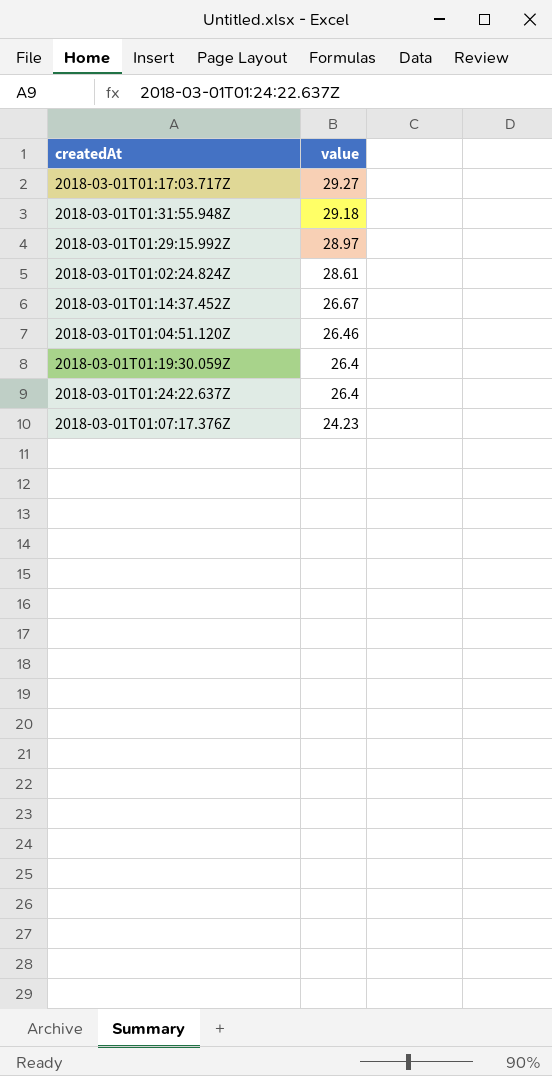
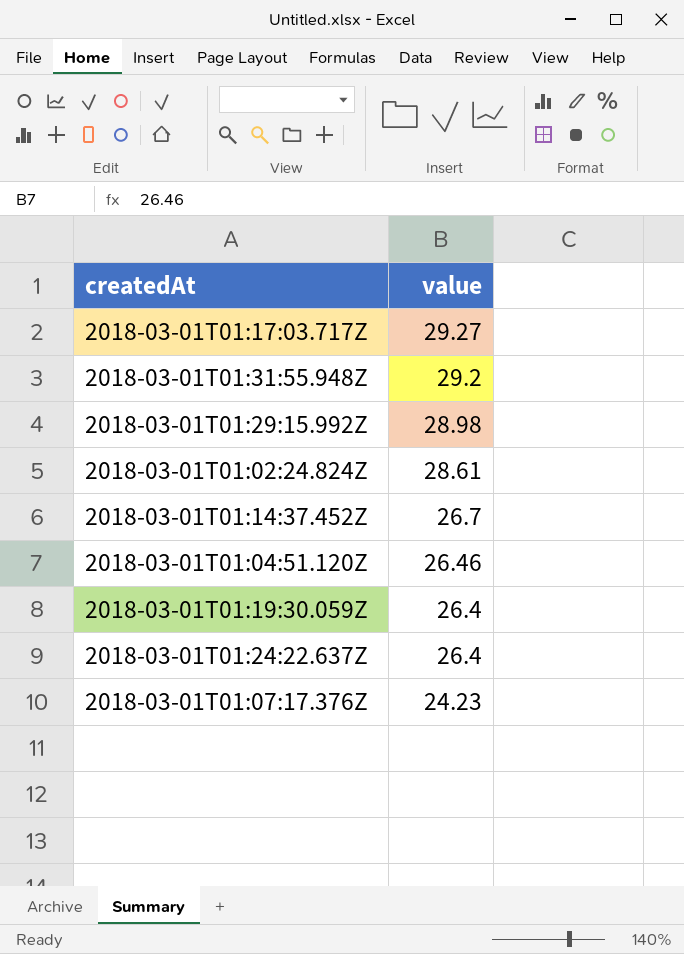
2018-03-01T01:31:55.948Z | value: 29.18 -> 29.2
2018-03-01T01:29:15.992Z | value: 28.97 -> 28.98
2018-03-01T01:14:37.452Z | value: 26.67 -> 26.7

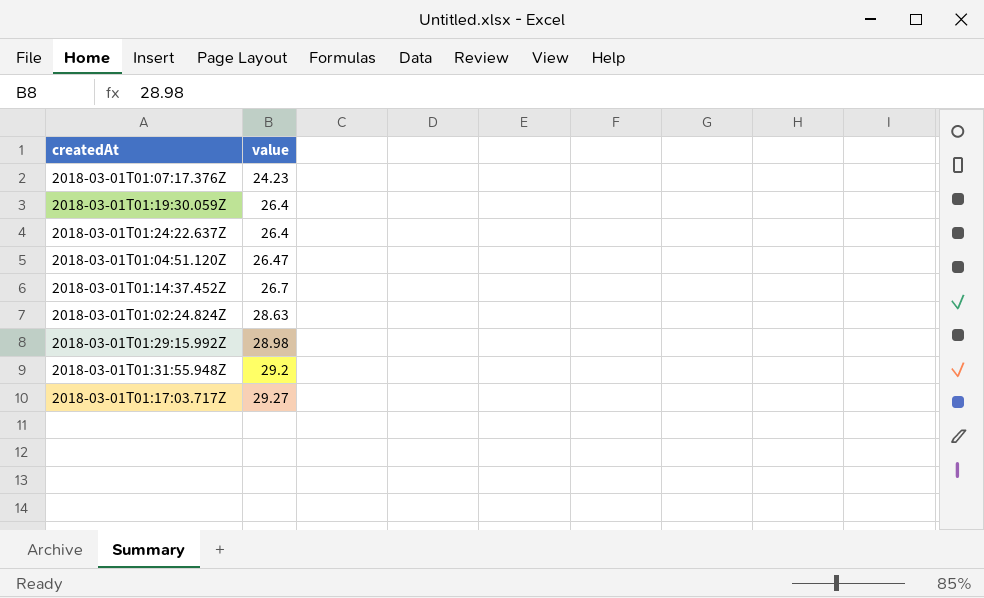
row order: value descending -> value ascending
2018-03-01T01:04:51.120Z | value: 26.46 -> 26.47
2018-03-01T01:02:24.824Z | value: 28.61 -> 28.63

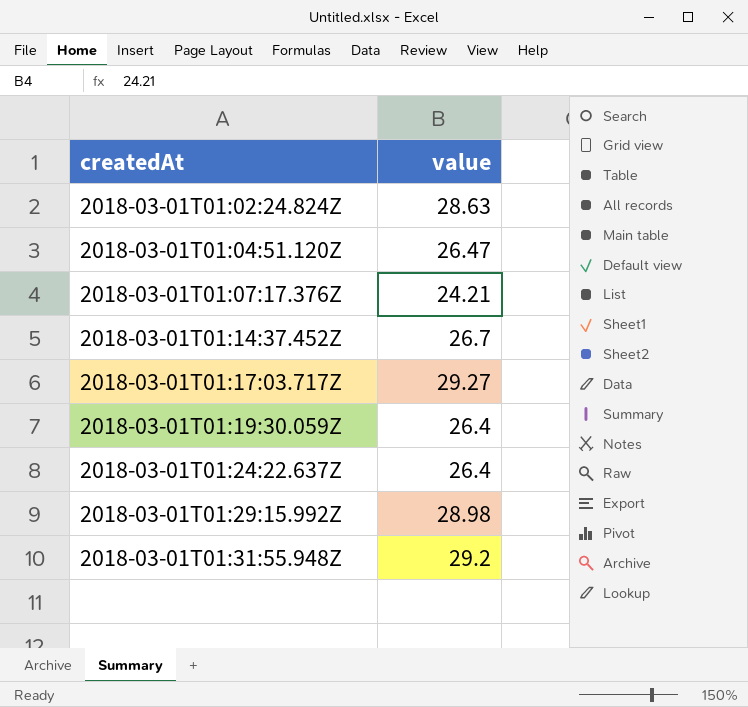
row order: value ascending -> createdAt ascending
2018-03-01T01:07:17.376Z | value: 24.23 -> 24.21

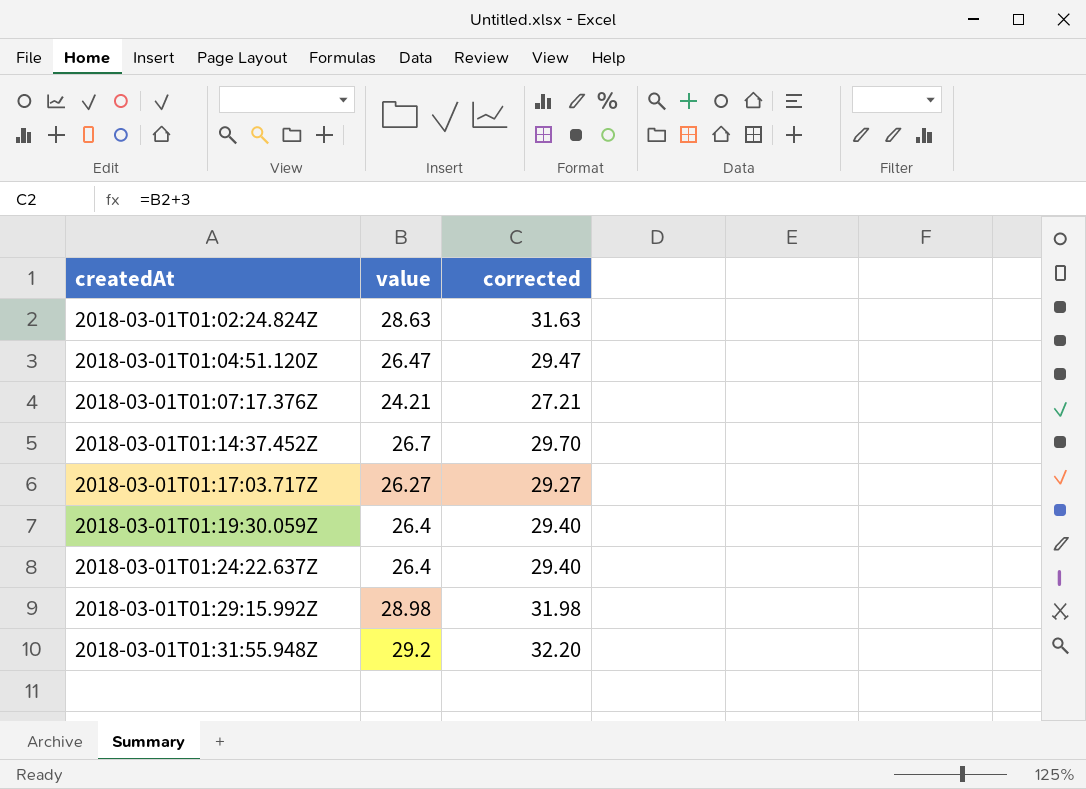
column corrected | formula: none -> [value] + 3
2018-03-01T01:17:03.717Z | value: 29.27 -> 26.27

